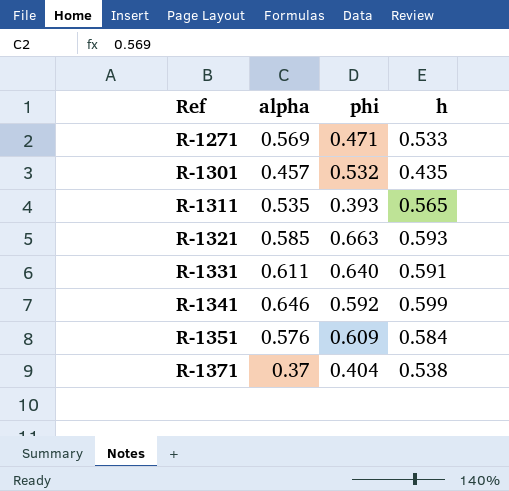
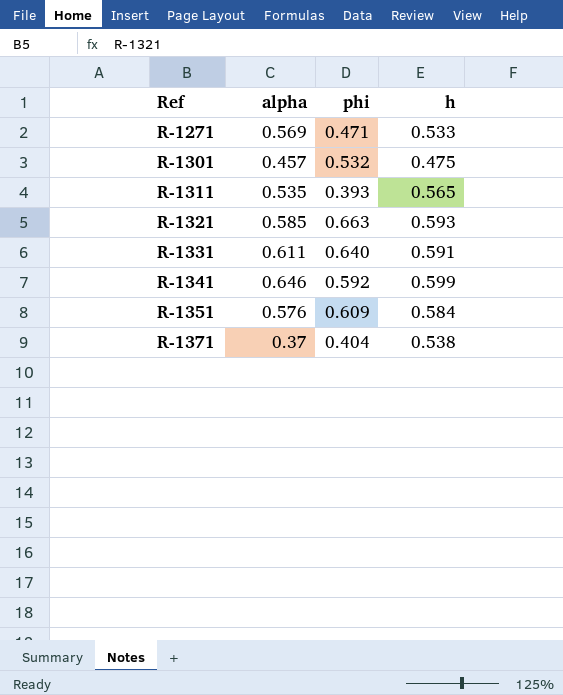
R-1301 | h: 0.435 -> 0.475

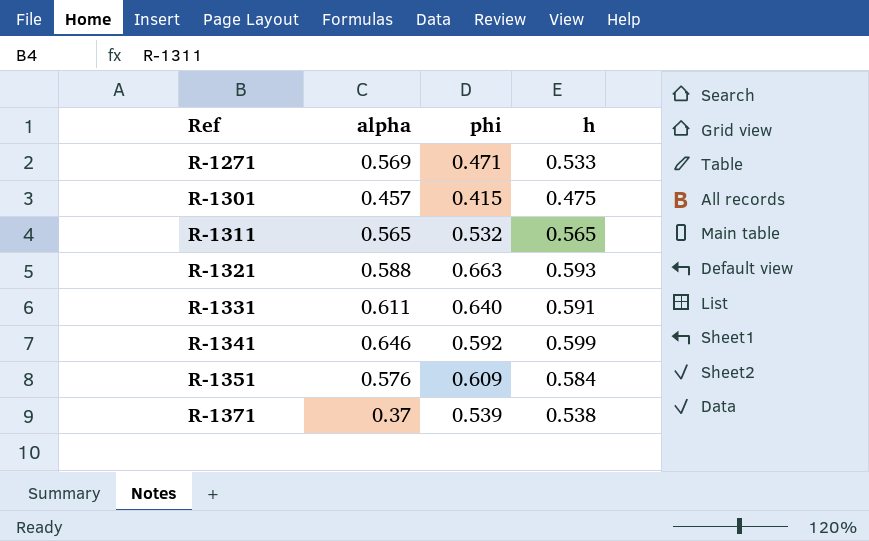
R-1301 | phi: 0.532 -> 0.415
R-1311 | alpha: 0.535 -> 0.565
R-1311 | phi: 0.393 -> 0.532
R-1321 | alpha: 0.585 -> 0.588
R-1371 | phi: 0.404 -> 0.539

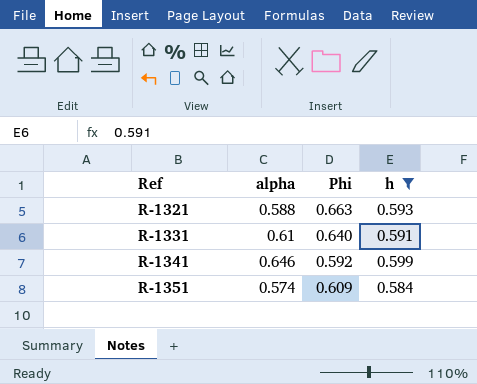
filter: none -> h >= 0.584
column name: phi -> Phi
R-1331 | alpha: 0.611 -> 0.61
R-1351 | alpha: 0.576 -> 0.574

